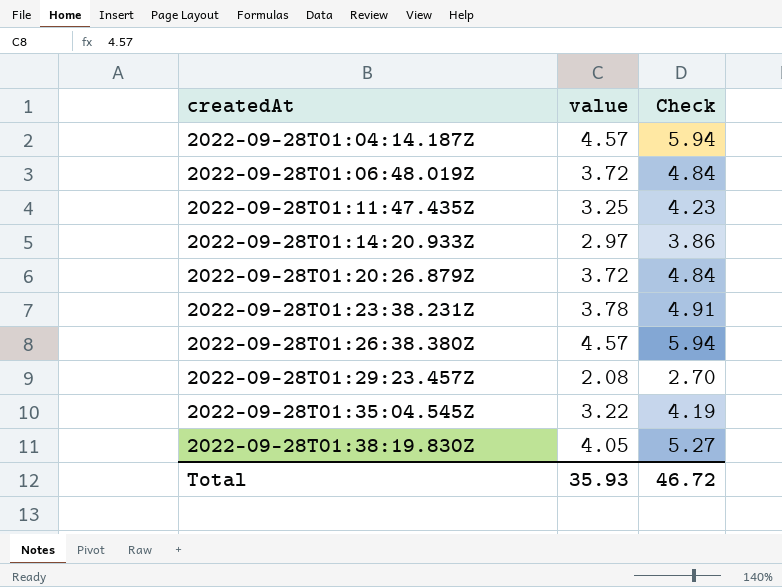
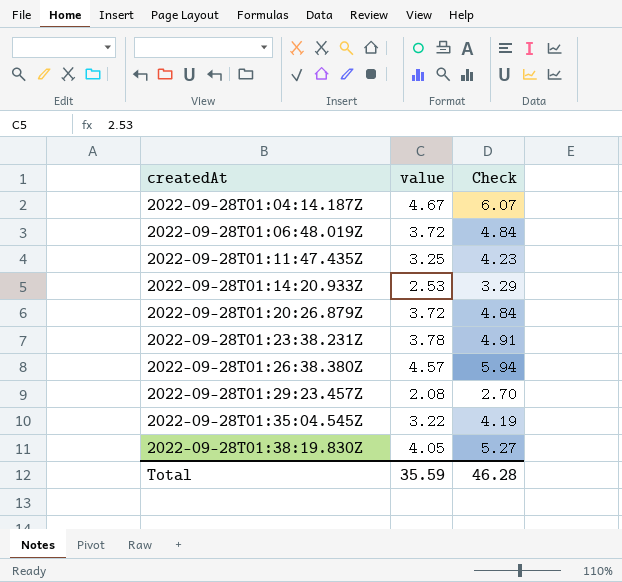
2022-09-28T01:04:14.187Z | value: 4.57 -> 4.67
2022-09-28T01:04:14.187Z | Check: 5.94 -> 6.07
2022-09-28T01:14:20.933Z | value: 2.97 -> 2.53
2022-09-28T01:14:20.933Z | Check: 3.86 -> 3.29
Total | value: 35.93 -> 35.59
Total | Check: 46.72 -> 46.28

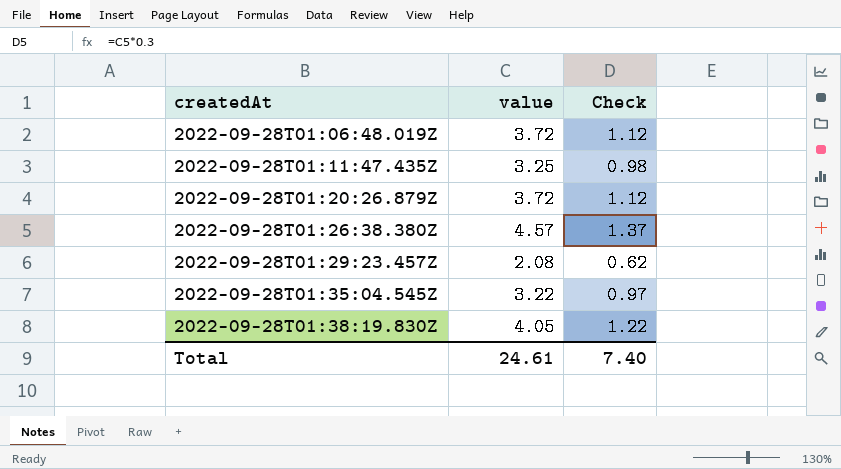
column Check | formula: [value] * 1.3 -> [value] * 0.3
row 2022-09-28T01:04:14.187Z: 4.67 | 6.07 -> none
row 2022-09-28T01:14:20.933Z: 2.53 | 3.29 -> none
row 2022-09-28T01:23:38.231Z: 3.78 | 4.91 -> none
Total | value: 35.59 -> 24.61
Total | Check: 46.28 -> 7.40

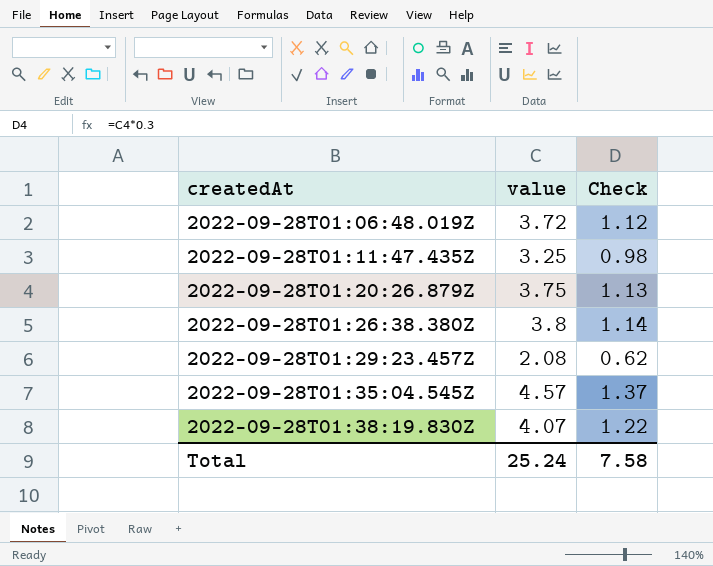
2022-09-28T01:20:26.879Z | value: 3.72 -> 3.75
2022-09-28T01:20:26.879Z | Check: 1.12 -> 1.13
2022-09-28T01:26:38.380Z | value: 4.57 -> 3.8
2022-09-28T01:26:38.380Z | Check: 1.37 -> 1.14
2022-09-28T01:35:04.545Z | value: 3.22 -> 4.57
2022-09-28T01:35:04.545Z | Check: 0.97 -> 1.37
2022-09-28T01:38:19.830Z | value: 4.05 -> 4.07
Total | value: 24.61 -> 25.24
Total | Check: 7.40 -> 7.58

